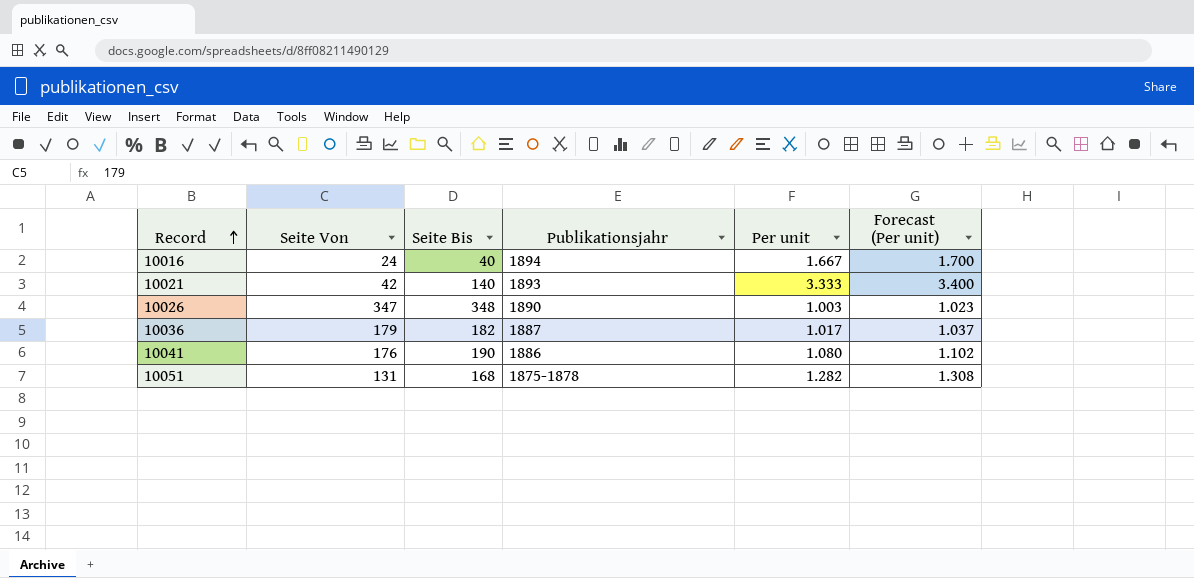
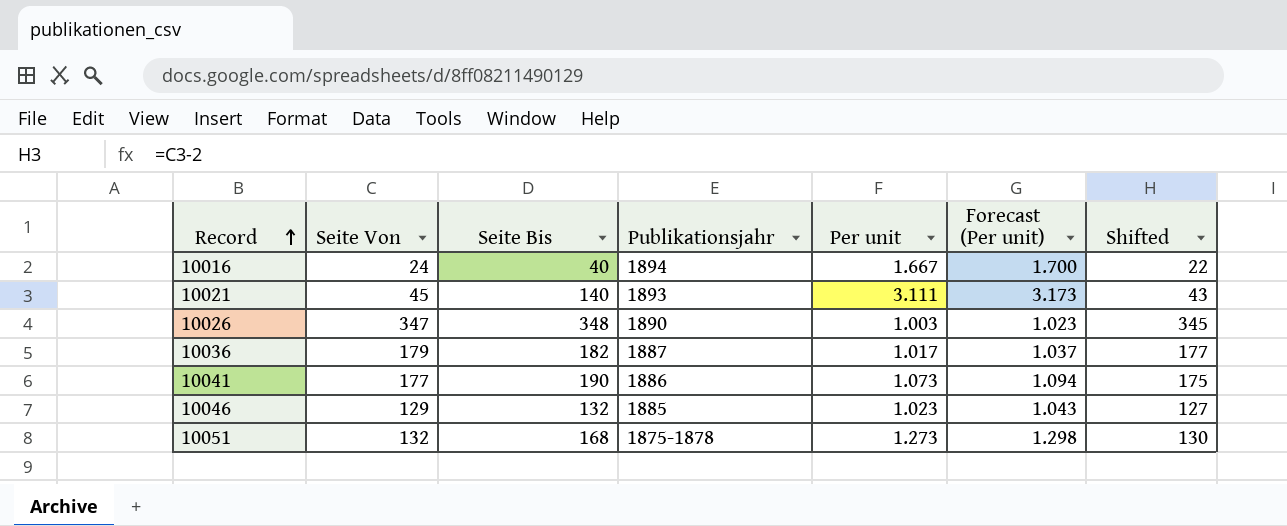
column Shifted | formula: none -> [Seite Von] - 2
10021 | Seite Von: 42 -> 45
10021 | Per unit: 3.333 -> 3.111
10021 | Forecast (Per unit): 3.400 -> 3.173
10041 | Seite Von: 176 -> 177
10041 | Per unit: 1.080 -> 1.073
10041 | Forecast (Per unit): 1.102 -> 1.094
row 10046: none -> 129 | 132 | 1885 | 1.023 | 1.043 | 127
10051 | Seite Von: 131 -> 132
10051 | Per unit: 1.282 -> 1.273
10051 | Forecast (Per unit): 1.308 -> 1.298

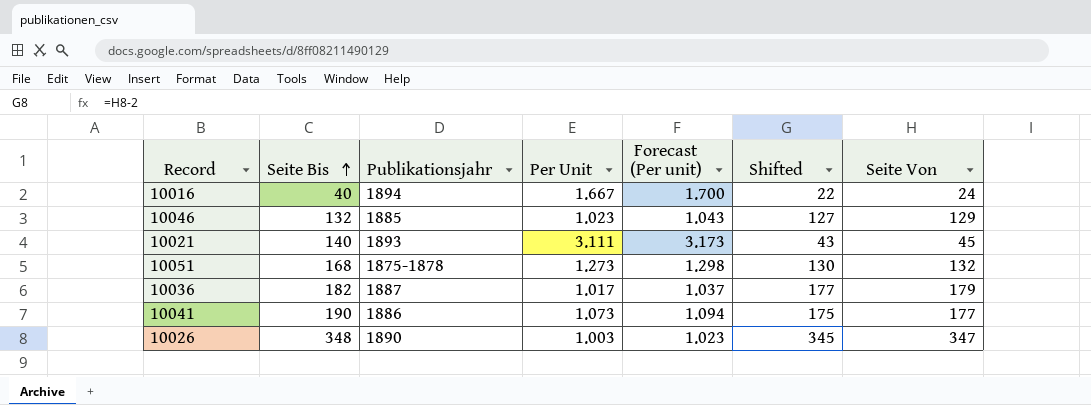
row order: Record ascending -> Seite Bis ascending
column name: Per unit -> Per Unit
column Seite Von | position: 2 -> 7

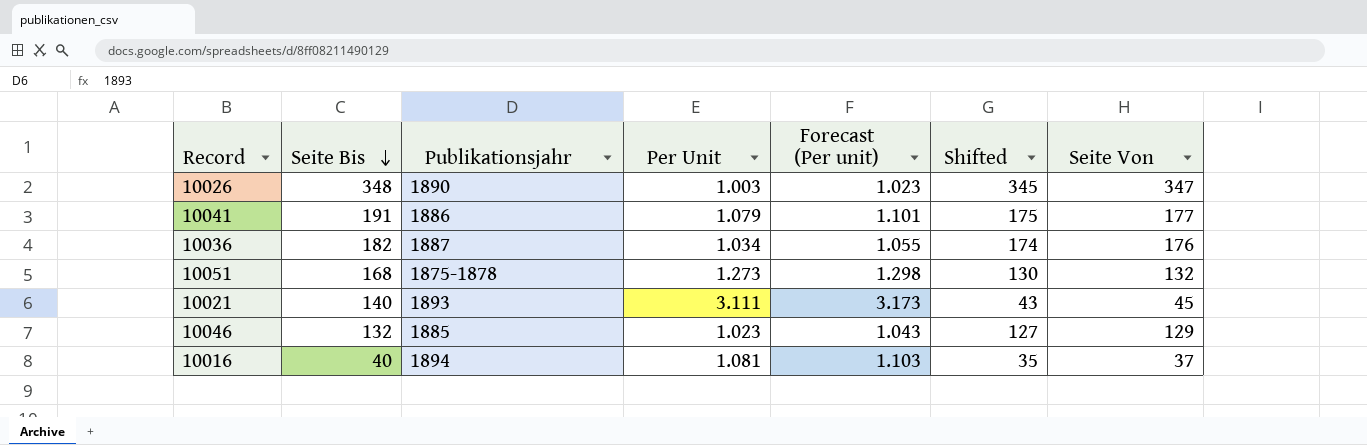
row order: Seite Bis ascending -> Seite Bis descending
10041 | Seite Bis: 190 -> 191
10041 | Per Unit: 1.073 -> 1.079
10041 | Forecast (Per unit): 1.094 -> 1.101
10036 | Per Unit: 1.017 -> 1.034
10036 | Forecast (Per unit): 1.037 -> 1.055
10036 | Shifted: 177 -> 174
10036 | Seite Von: 179 -> 176
10016 | Per Unit: 1.667 -> 1.081
10016 | Forecast (Per unit): 1.700 -> 1.103
10016 | Shifted: 22 -> 35
10016 | Seite Von: 24 -> 37

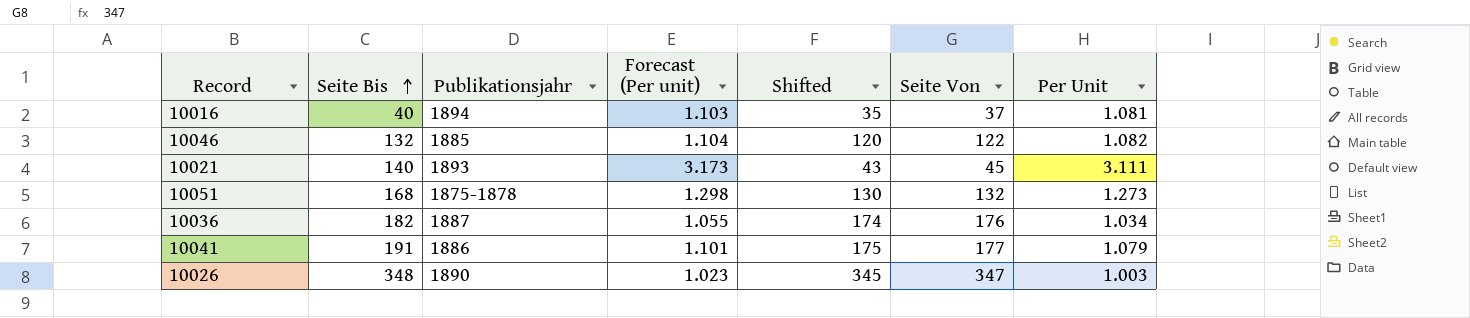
row order: Seite Bis descending -> Seite Bis ascending
column Per Unit | position: 4 -> 7
10046 | Forecast (Per unit): 1.043 -> 1.104
10046 | Shifted: 127 -> 120
10046 | Seite Von: 129 -> 122
10046 | Per Unit: 1.023 -> 1.082

